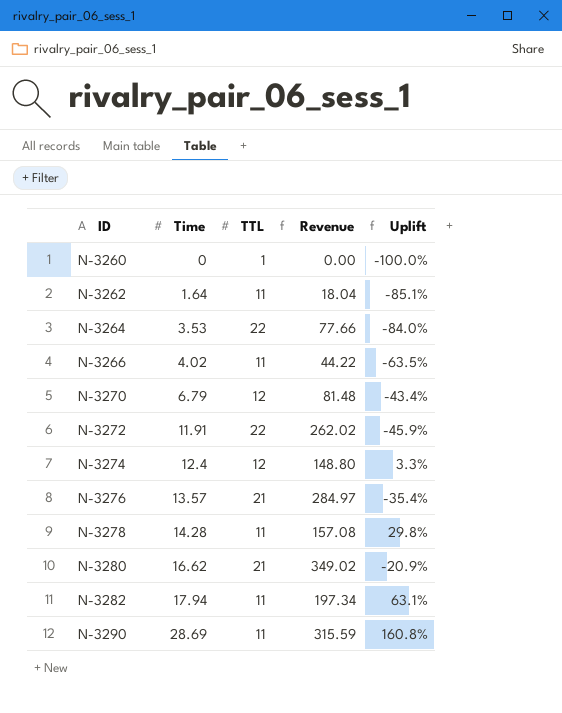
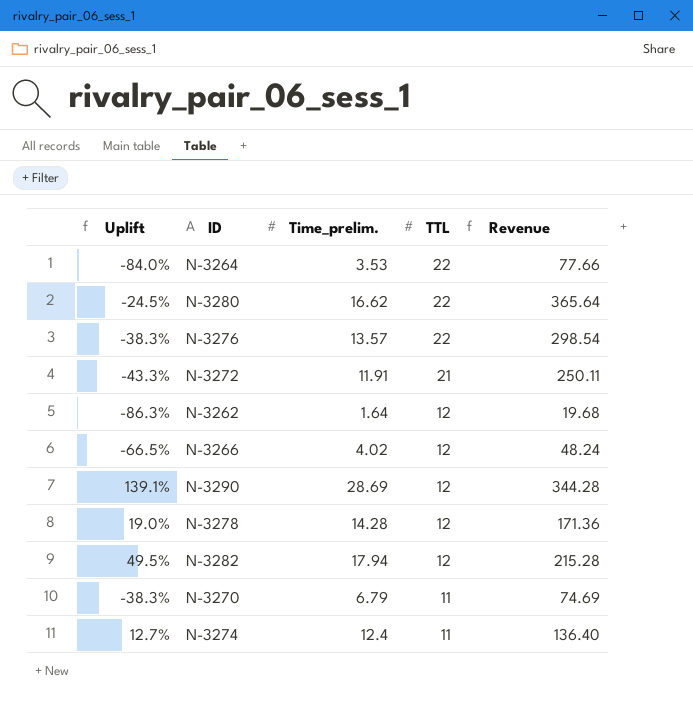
row order: ID ascending -> TTL descending
column Uplift | position: 5 -> 1
column name: Time -> Time_prelim.
row N-3260: 0 | 1 | 0.00 | -100.0% -> none
N-3280 | Uplift: -20.9% -> -24.5%
N-3280 | TTL: 21 -> 22
N-3280 | Revenue: 349.02 -> 365.64
N-3276 | Uplift: -35.4% -> -38.3%
N-3276 | TTL: 21 -> 22
N-3276 | Revenue: 284.97 -> 298.54
N-3272 | Uplift: -45.9% -> -43.3%
N-3272 | TTL: 22 -> 21
N-3272 | Revenue: 262.02 -> 250.11
N-3262 | Uplift: -85.1% -> -86.3%
N-3262 | TTL: 11 -> 12
N-3262 | Revenue: 18.04 -> 19.68
N-3266 | Uplift: -63.5% -> -66.5%
N-3266 | TTL: 11 -> 12
N-3266 | Revenue: 44.22 -> 48.24
N-3290 | Uplift: 160.8% -> 139.1%
N-3290 | TTL: 11 -> 12
N-3290 | Revenue: 315.59 -> 344.28
N-3278 | Uplift: 29.8% -> 19.0%
N-3278 | TTL: 11 -> 12
N-3278 | Revenue: 157.08 -> 171.36
N-3282 | Uplift: 63.1% -> 49.5%
N-3282 | TTL: 11 -> 12
N-3282 | Revenue: 197.34 -> 215.28
N-3270 | Uplift: -43.4% -> -38.3%
N-3270 | TTL: 12 -> 11
N-3270 | Revenue: 81.48 -> 74.69
N-3274 | Uplift: 3.3% -> 12.7%
N-3274 | TTL: 12 -> 11
N-3274 | Revenue: 148.80 -> 136.40

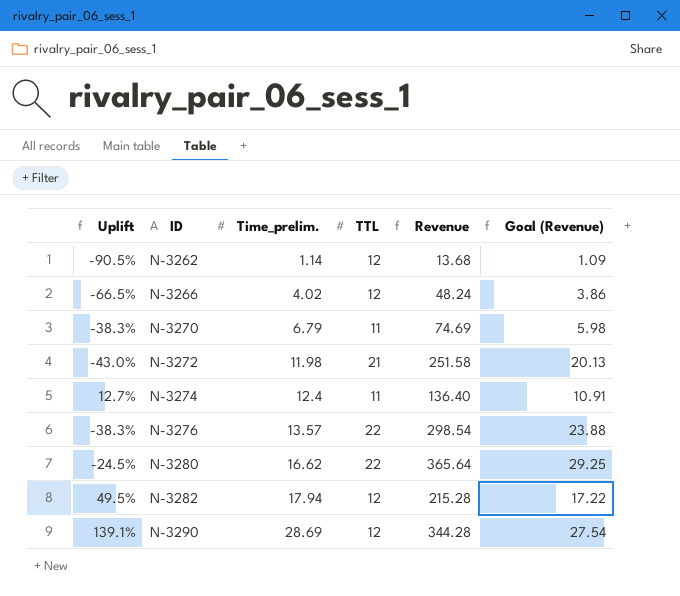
row order: TTL descending -> ID ascending
column Goal (Revenue) | formula: none -> [Revenue] * 0.08
row N-3264: -84.0% | 3.53 | 22 | 77.66 -> none
row N-3278: 19.0% | 14.28 | 12 | 171.36 -> none
N-3262 | Uplift: -86.3% -> -90.5%
N-3262 | Time_prelim.: 1.64 -> 1.14
N-3262 | Revenue: 19.68 -> 13.68
N-3272 | Uplift: -43.3% -> -43.0%
N-3272 | Time_prelim.: 11.91 -> 11.98
N-3272 | Revenue: 250.11 -> 251.58

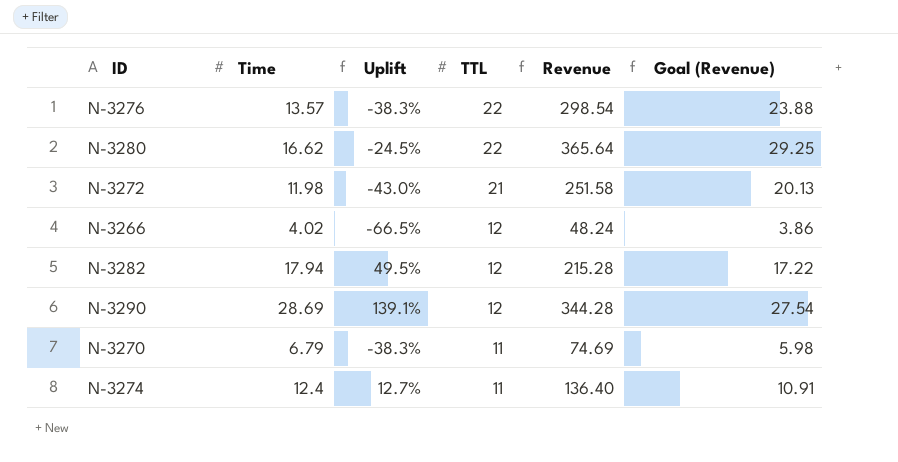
row order: ID ascending -> TTL descending
column name: Time_prelim. -> Time
column Uplift | position: 1 -> 3
row N-3262: -90.5% | 1.14 | 12 | 13.68 | 1.09 -> none

